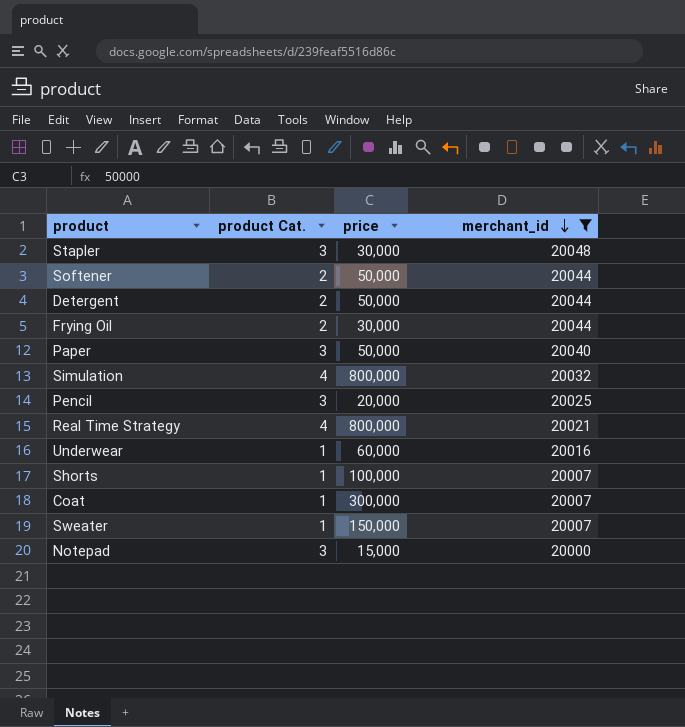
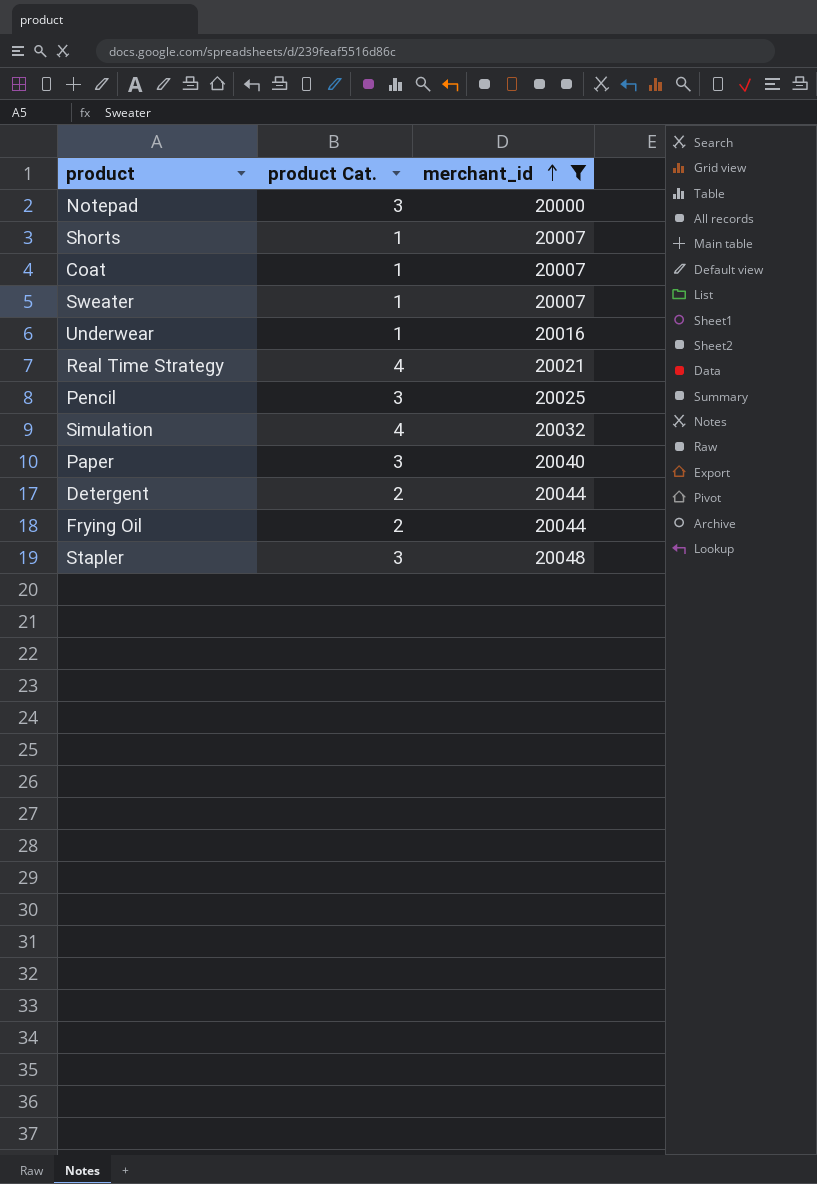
row order: merchant_id descending -> merchant_id ascending
column price | position: 3 -> none
row Softener: 2 | 50,000 | 20044 -> none

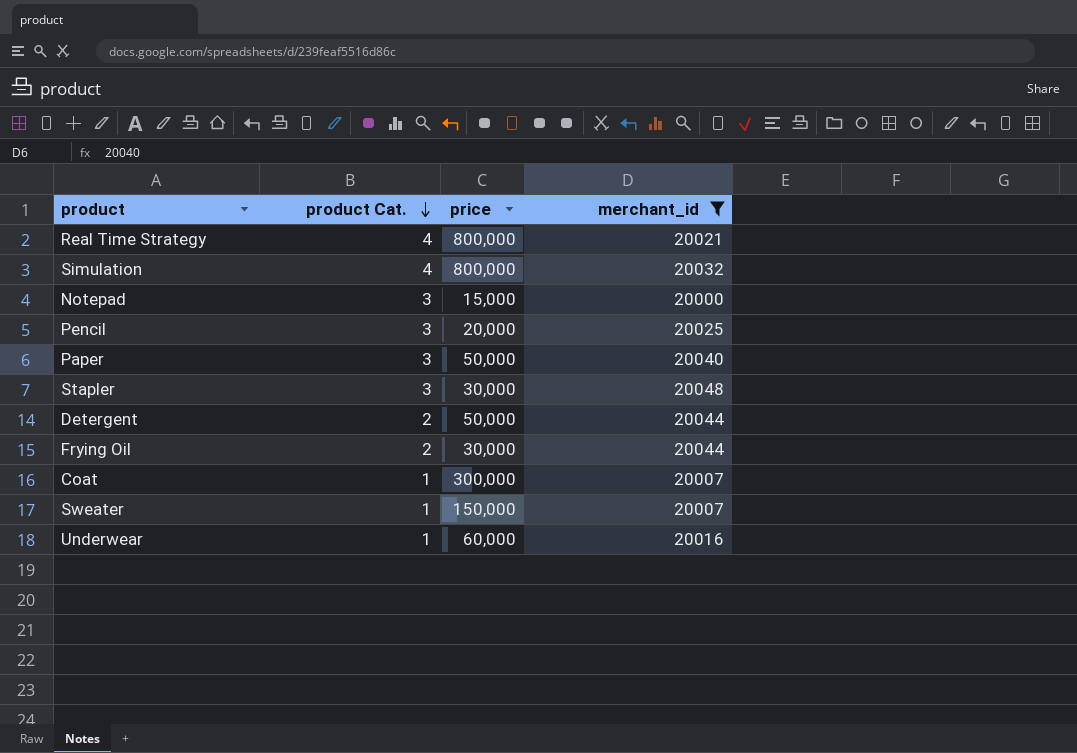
row order: merchant_id ascending -> product Cat. descending
column price | position: none -> 3
row Shorts: 1 | 20007 -> none

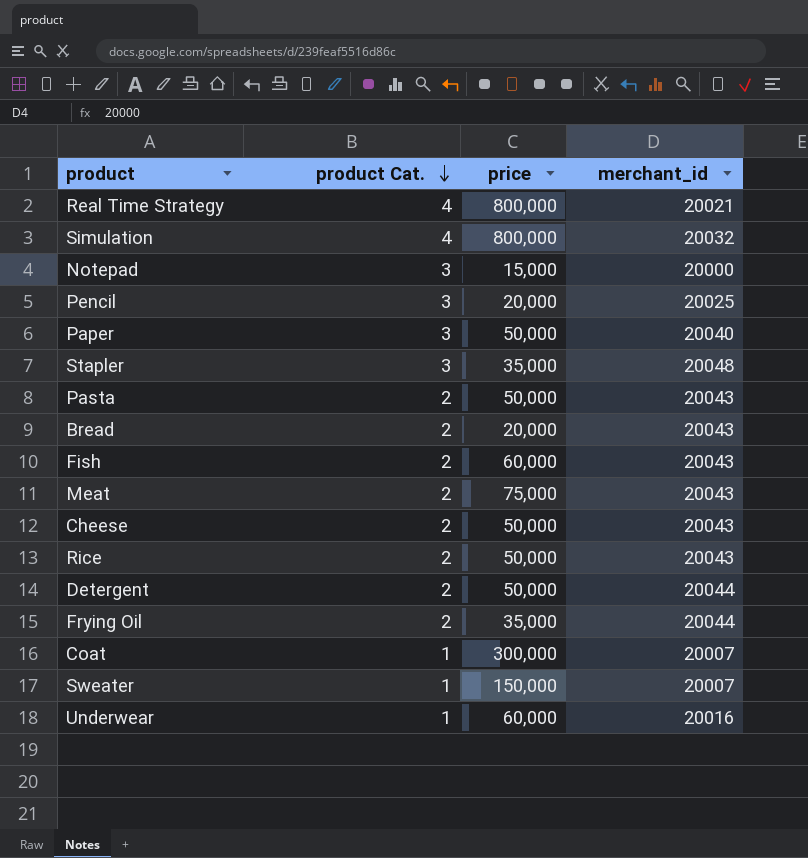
filter: merchant_id != 20043 -> none
Stapler | price: 30,000 -> 35,000
Frying Oil | price: 30,000 -> 35,000

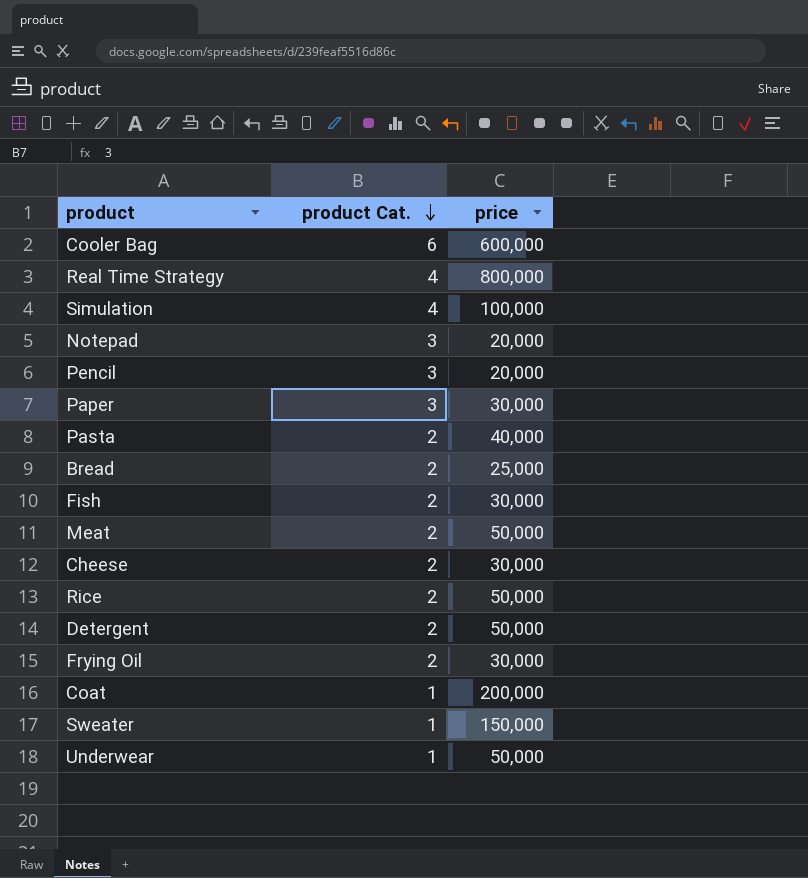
column merchant_id | position: 4 -> none
row Stapler: 3 | 35,000 | 20048 -> none
row Cooler Bag: none -> 6 | 600,000
Simulation | price: 800,000 -> 100,000
Notepad | price: 15,000 -> 20,000
Paper | price: 50,000 -> 30,000
Pasta | price: 50,000 -> 40,000
Bread | price: 20,000 -> 25,000
Fish | price: 60,000 -> 30,000
Meat | price: 75,000 -> 50,000
Cheese | price: 50,000 -> 30,000
Frying Oil | price: 35,000 -> 30,000
Coat | price: 300,000 -> 200,000
Underwear | price: 60,000 -> 50,000

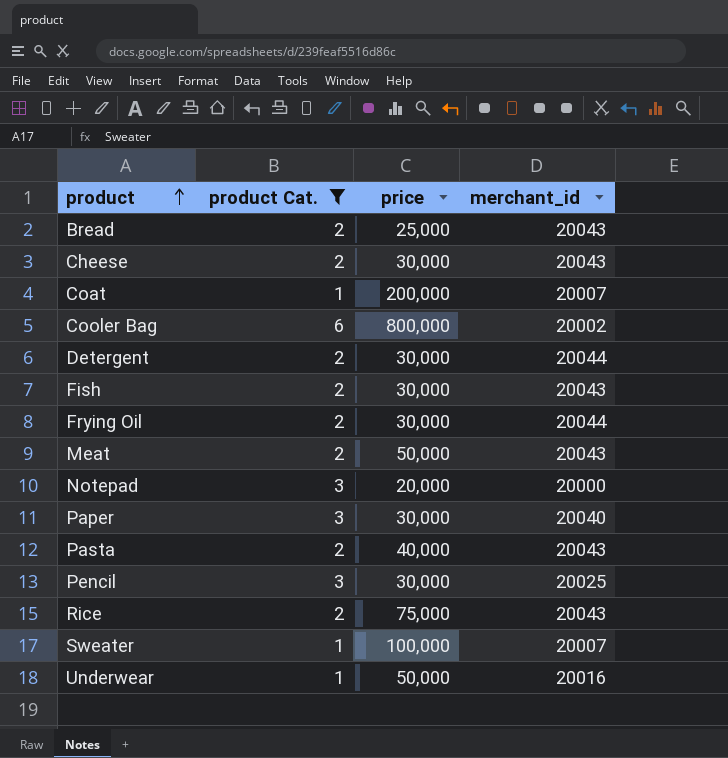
filter: none -> product Cat. != 4
row order: product Cat. descending -> product ascending
column merchant_id | position: none -> 4
Cooler Bag | price: 600,000 -> 800,000
Detergent | price: 50,000 -> 30,000
Pencil | price: 20,000 -> 30,000
Rice | price: 50,000 -> 75,000
Sweater | price: 150,000 -> 100,000

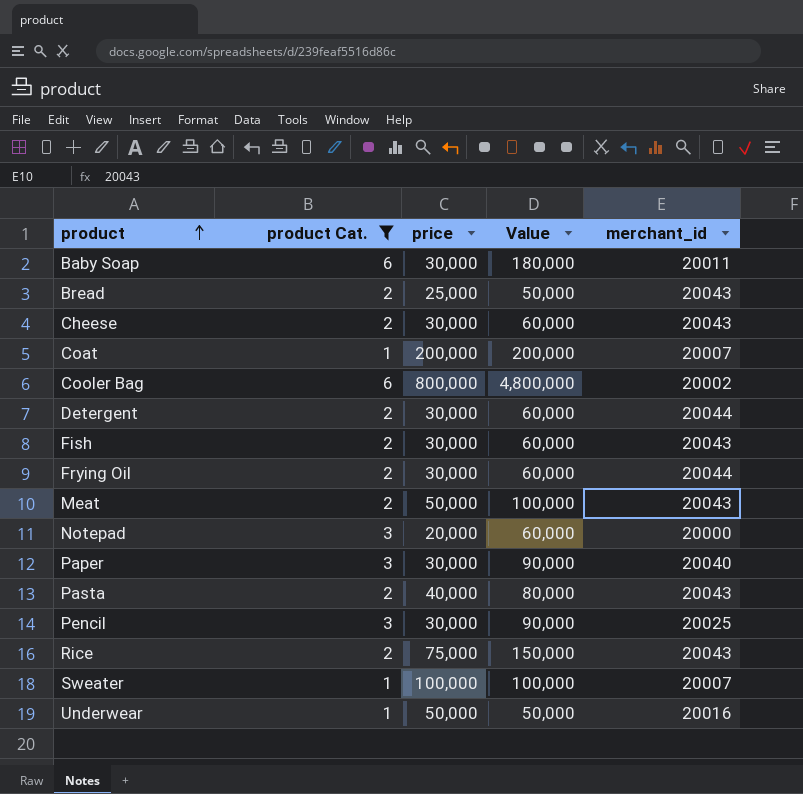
column Value | formula: none -> [product Cat.] * [price]
row Baby Soap: none -> 6 | 30,000 | 180,000 | 20011

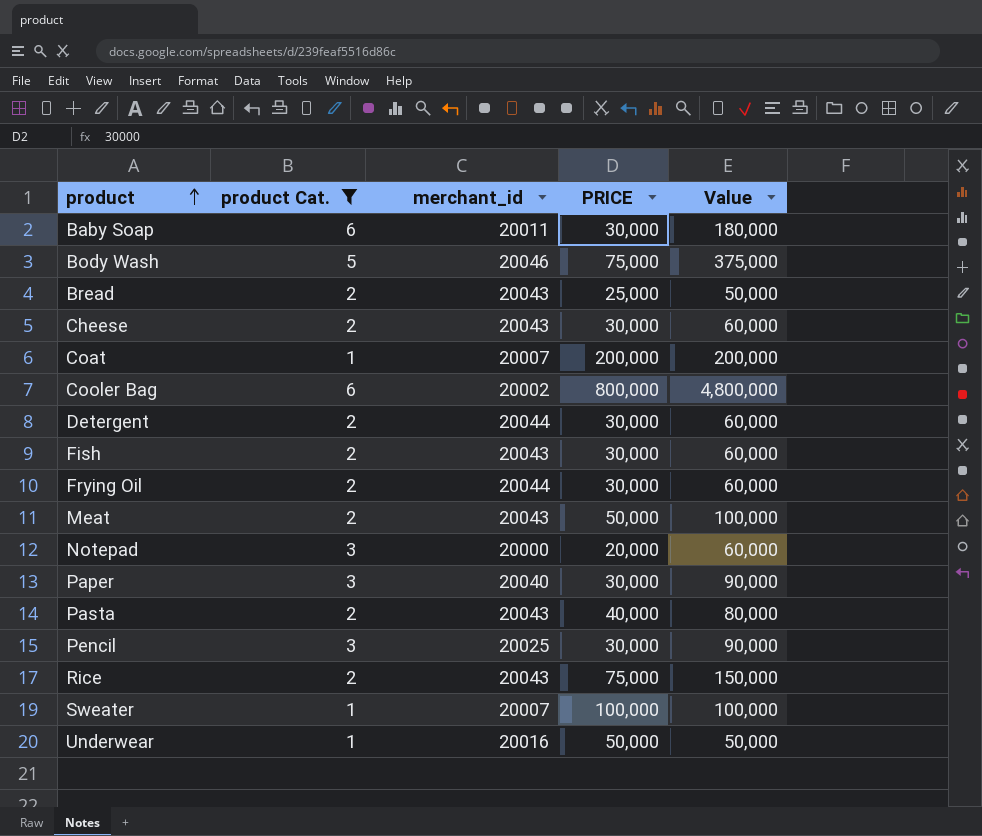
column merchant_id | position: 5 -> 3
column name: price -> PRICE
row Body Wash: none -> 5 | 20046 | 75,000 | 375,000

